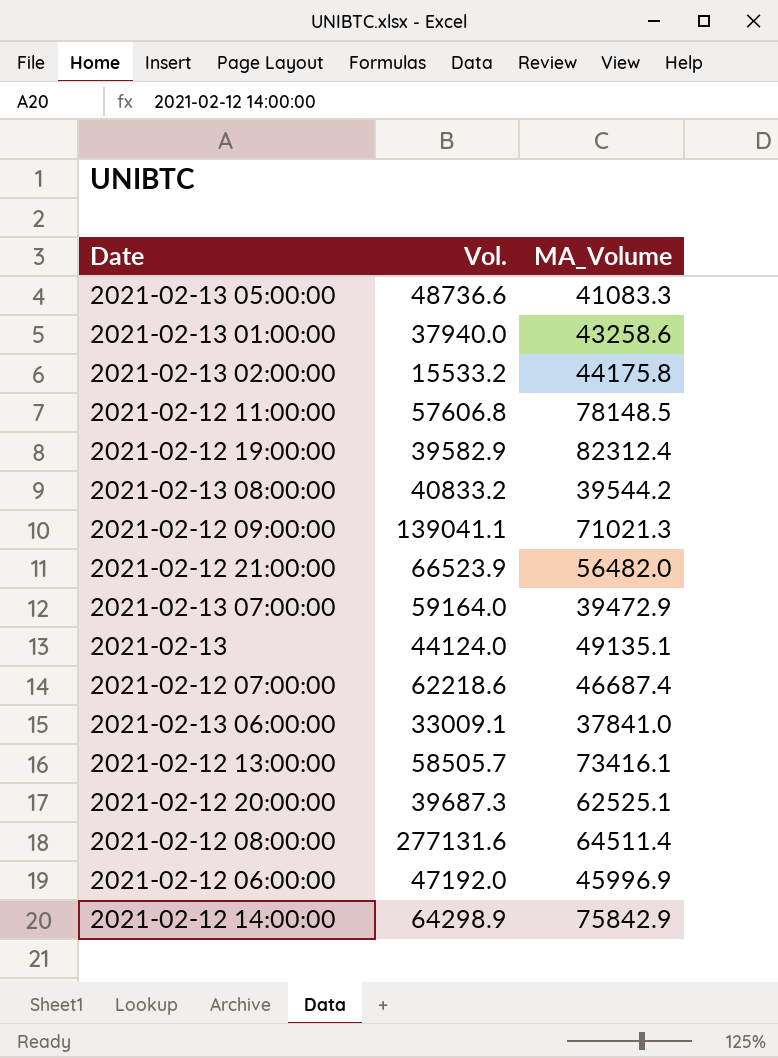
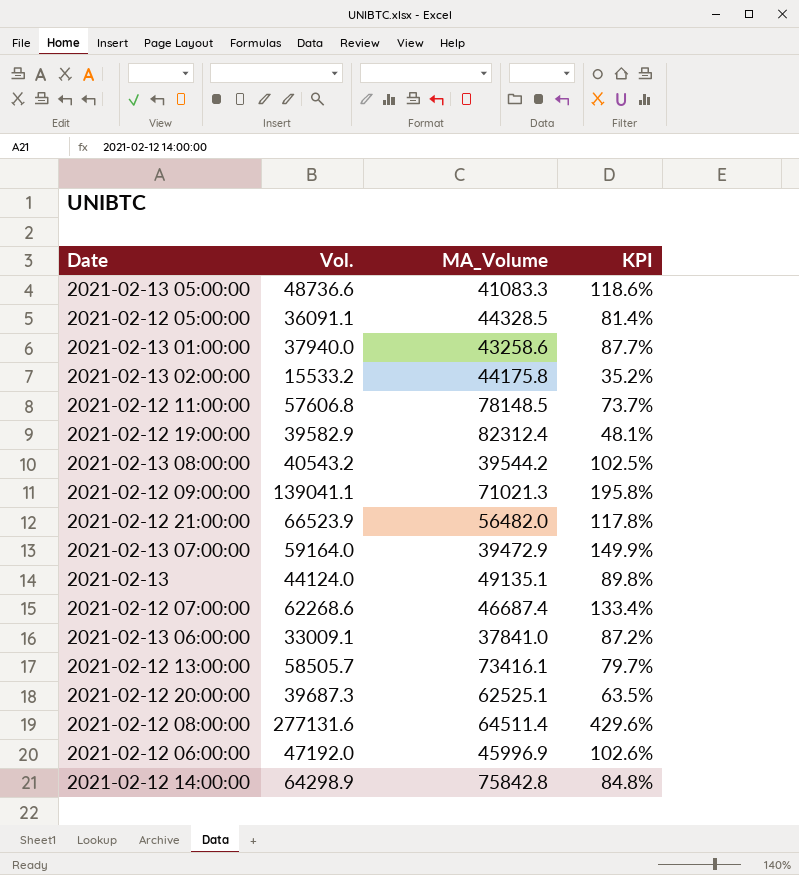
column KPI | formula: none -> [Vol.] / [MA_Volume]
row 2021-02-12 05:00:00: none -> 36091.1 | 44328.5 | 81.4%
2021-02-13 08:00:00 | Vol.: 40833.2 -> 40543.2
2021-02-12 07:00:00 | Vol.: 62218.6 -> 62268.6
2021-02-12 14:00:00 | MA_Volume: 75842.9 -> 75842.8

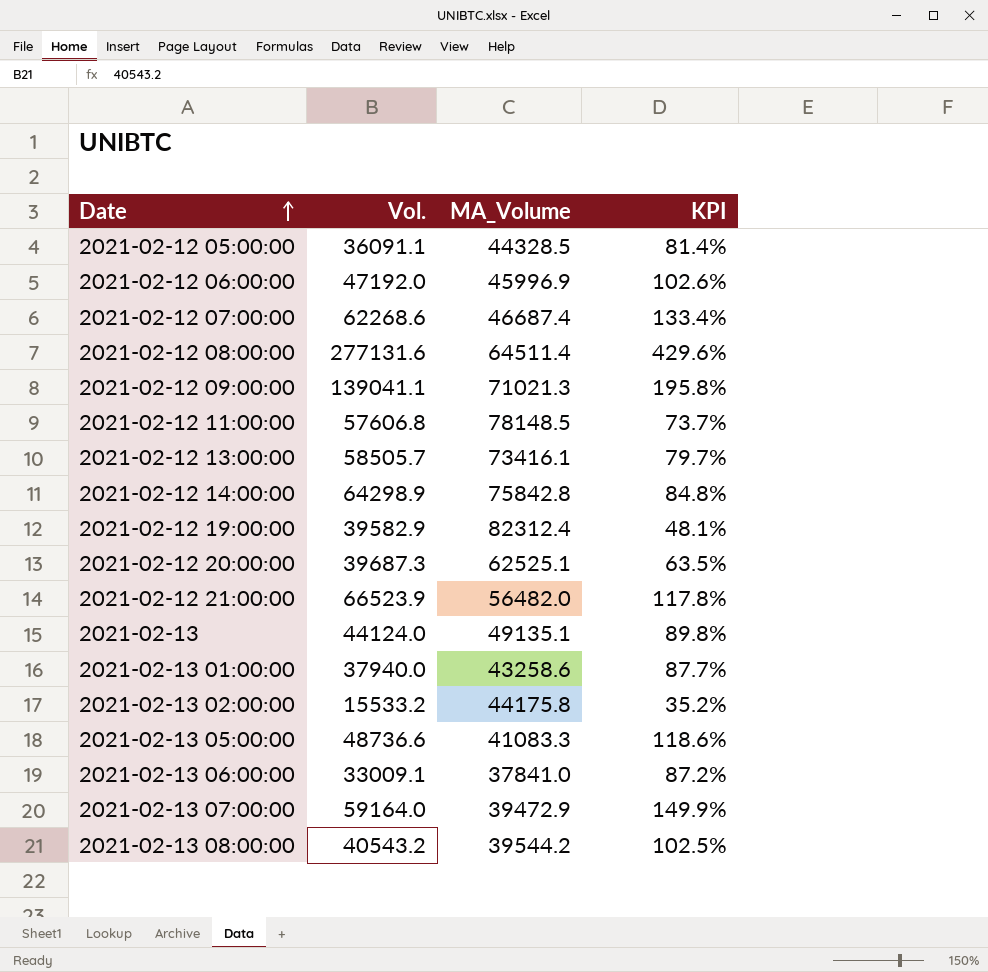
row order: none -> Date ascending

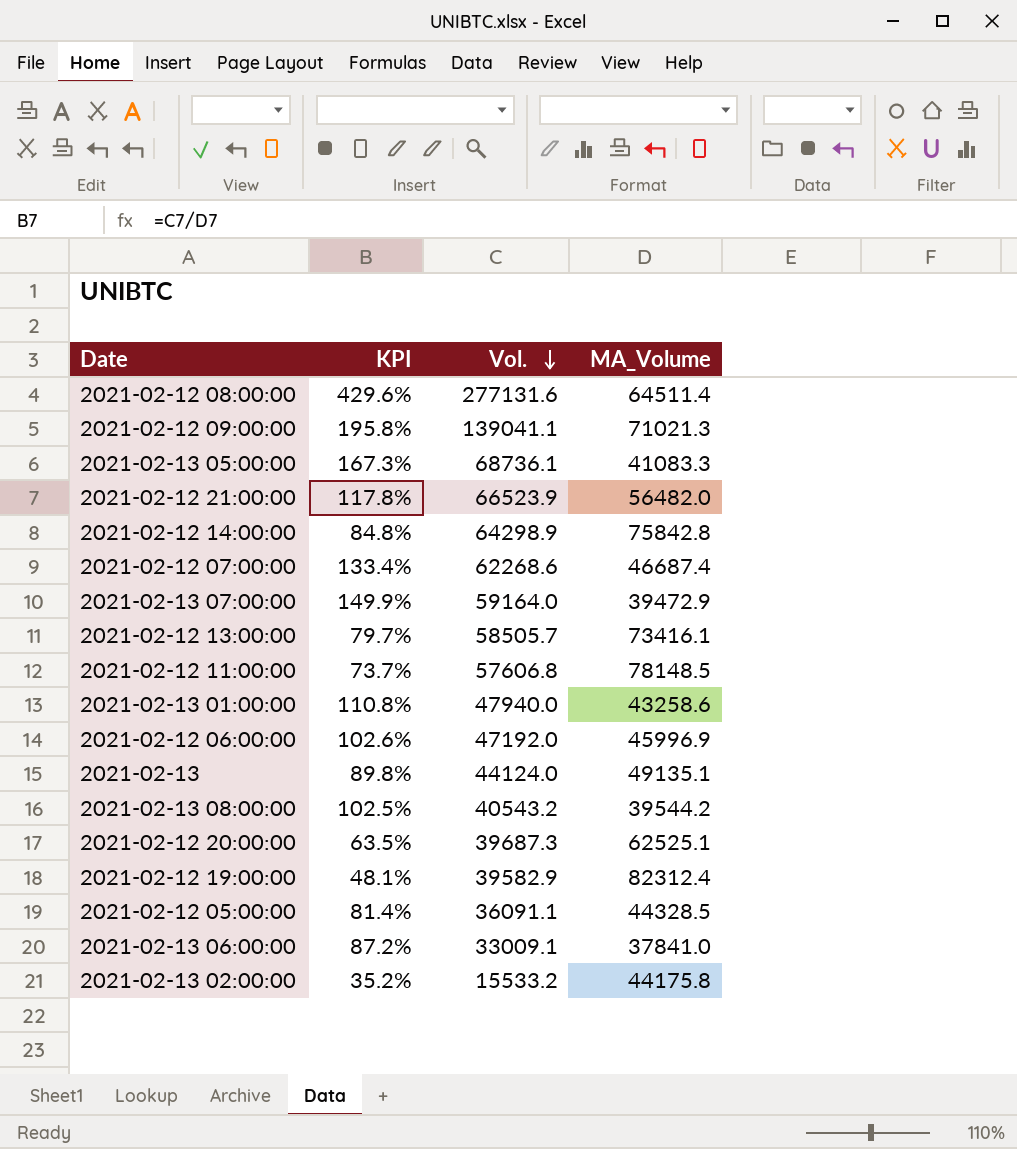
row order: Date ascending -> Vol. descending
column KPI | position: 4 -> 2
2021-02-13 05:00:00 | KPI: 118.6% -> 167.3%
2021-02-13 05:00:00 | Vol.: 48736.6 -> 68736.1
2021-02-13 01:00:00 | KPI: 87.7% -> 110.8%
2021-02-13 01:00:00 | Vol.: 37940.0 -> 47940.0

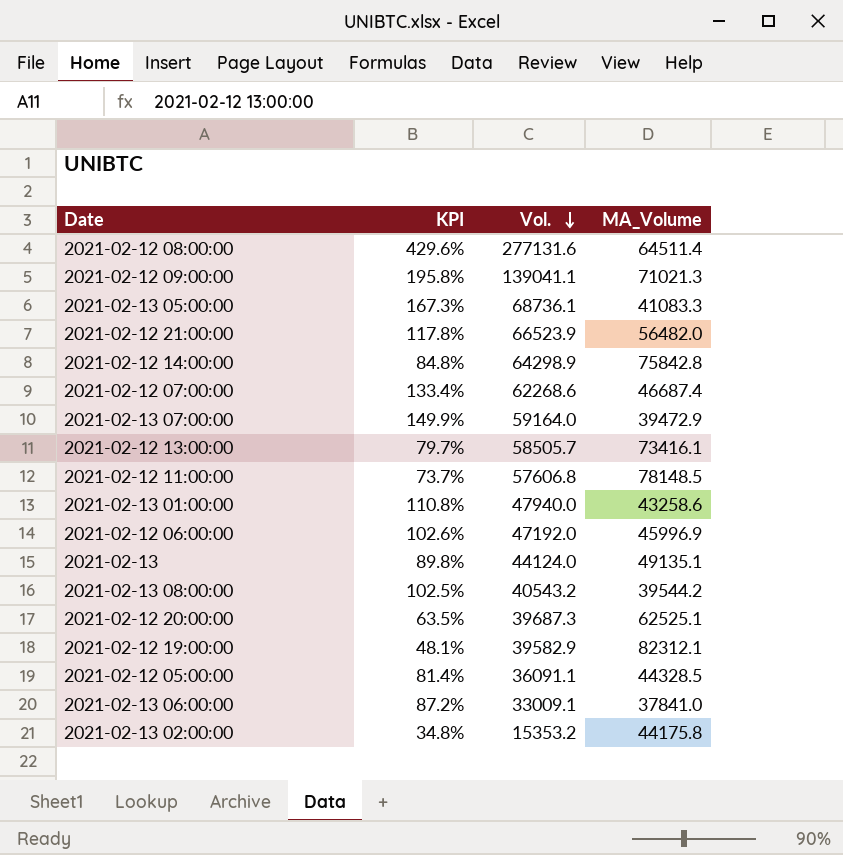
2021-02-12 19:00:00 | MA_Volume: 82312.4 -> 82312.1
2021-02-13 02:00:00 | KPI: 35.2% -> 34.8%
2021-02-13 02:00:00 | Vol.: 15533.2 -> 15353.2

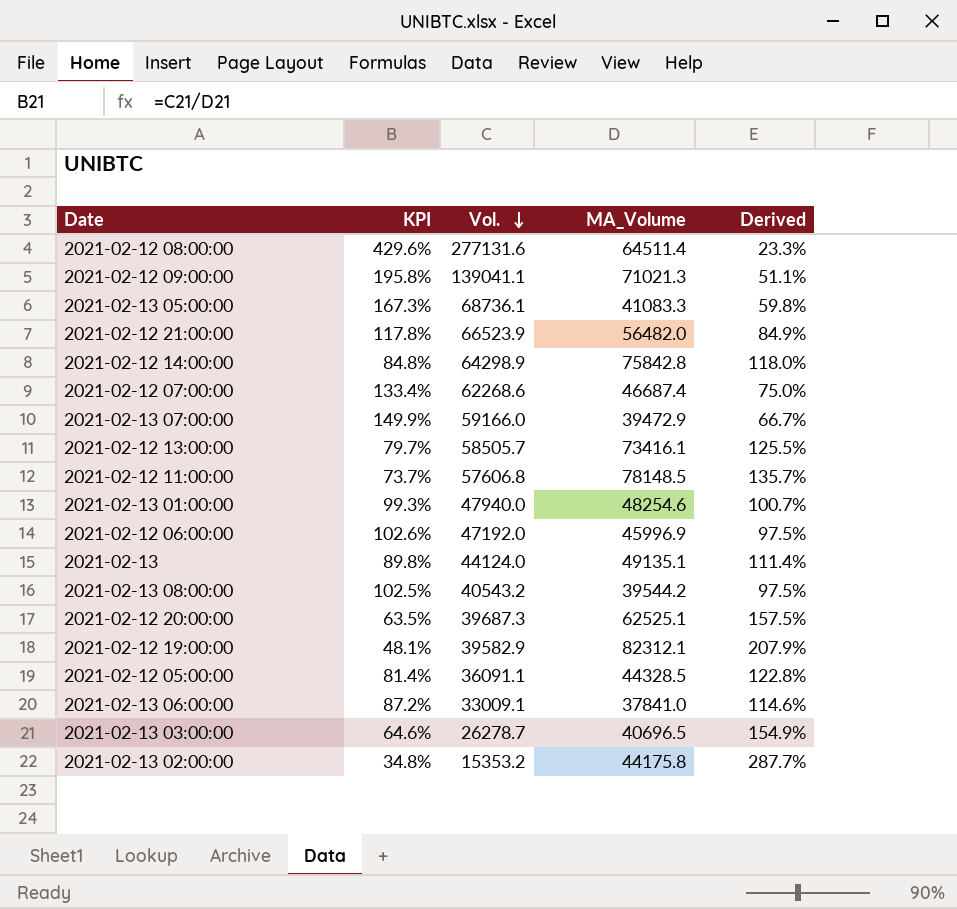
column Derived | formula: none -> [MA_Volume] / [Vol.]
2021-02-13 07:00:00 | Vol.: 59164.0 -> 59166.0
2021-02-13 01:00:00 | KPI: 110.8% -> 99.3%
2021-02-13 01:00:00 | MA_Volume: 43258.6 -> 48254.6
row 2021-02-13 03:00:00: none -> 64.6% | 26278.7 | 40696.5 | 154.9%

